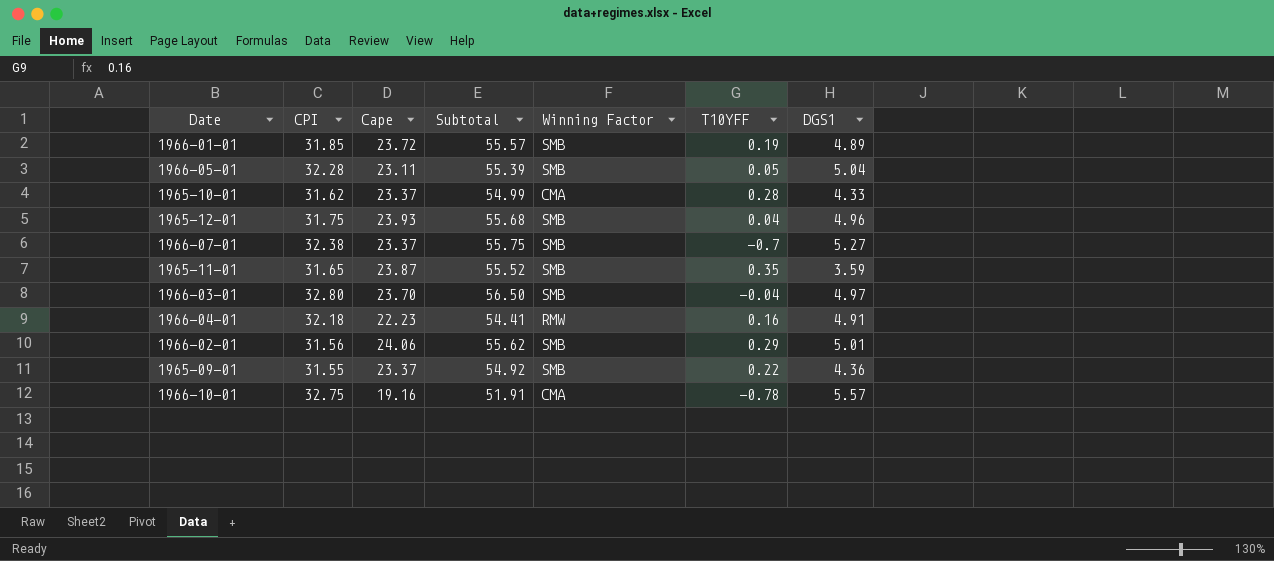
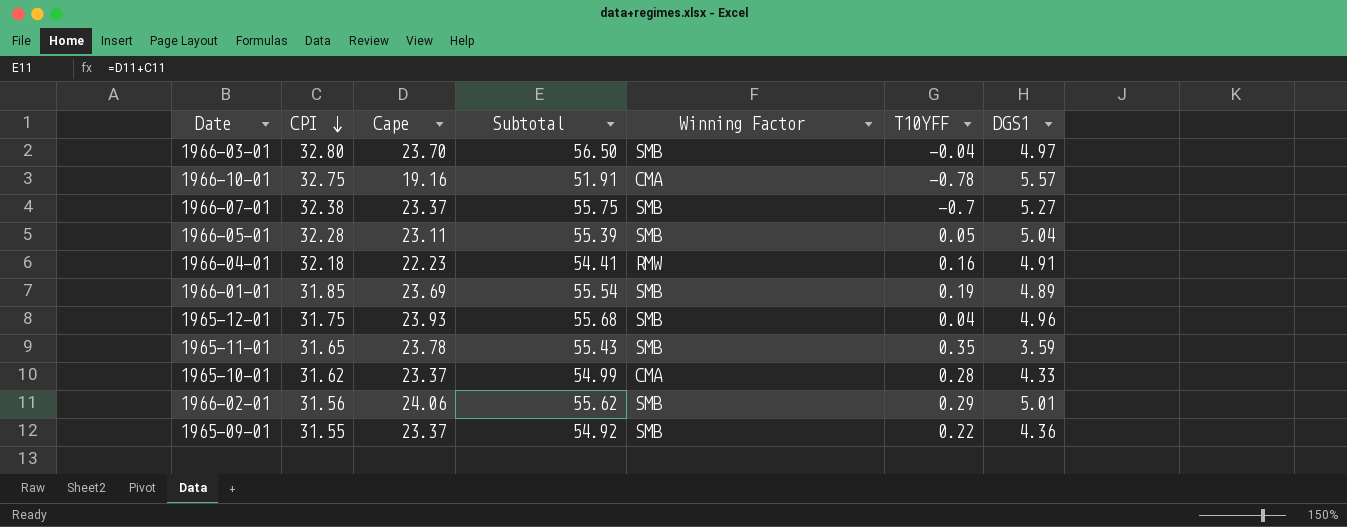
row order: none -> CPI descending
1966-01-01 | Cape: 23.72 -> 23.69
1966-01-01 | Subtotal: 55.57 -> 55.54
1965-11-01 | Cape: 23.87 -> 23.78
1965-11-01 | Subtotal: 55.52 -> 55.43

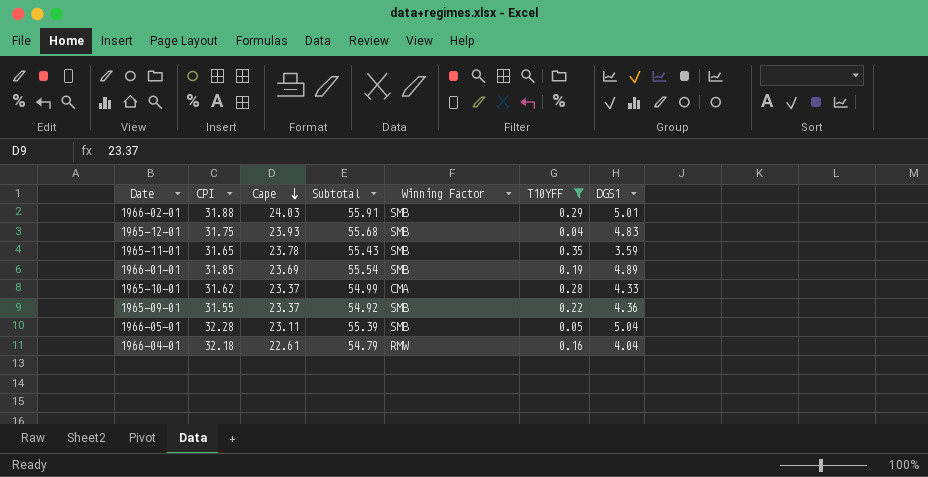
filter: none -> T10YFF >= 0.04
row order: CPI descending -> Cape descending
1966-02-01 | CPI: 31.56 -> 31.88
1966-02-01 | Cape: 24.06 -> 24.03
1966-02-01 | Subtotal: 55.62 -> 55.91
1965-12-01 | DGS1: 4.96 -> 4.83
1966-04-01 | Cape: 22.23 -> 22.61
1966-04-01 | Subtotal: 54.41 -> 54.79
1966-04-01 | DGS1: 4.91 -> 4.04

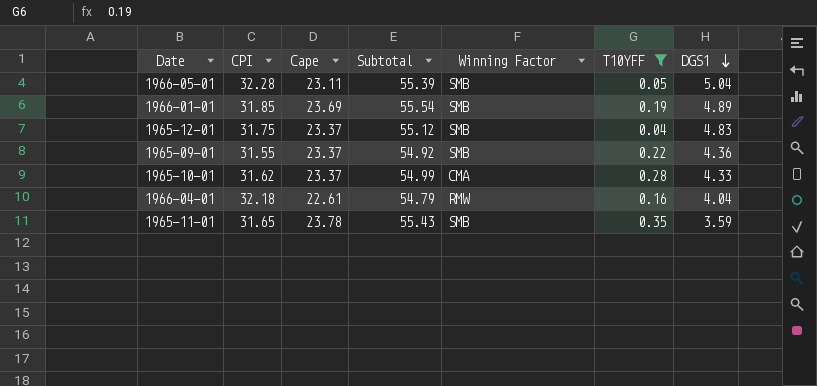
row order: Cape descending -> DGS1 descending
row 1966-02-01: 31.88 | 24.03 | 55.91 | SMB | 0.29 | 5.01 -> none
1965-12-01 | Cape: 23.93 -> 23.37
1965-12-01 | Subtotal: 55.68 -> 55.12

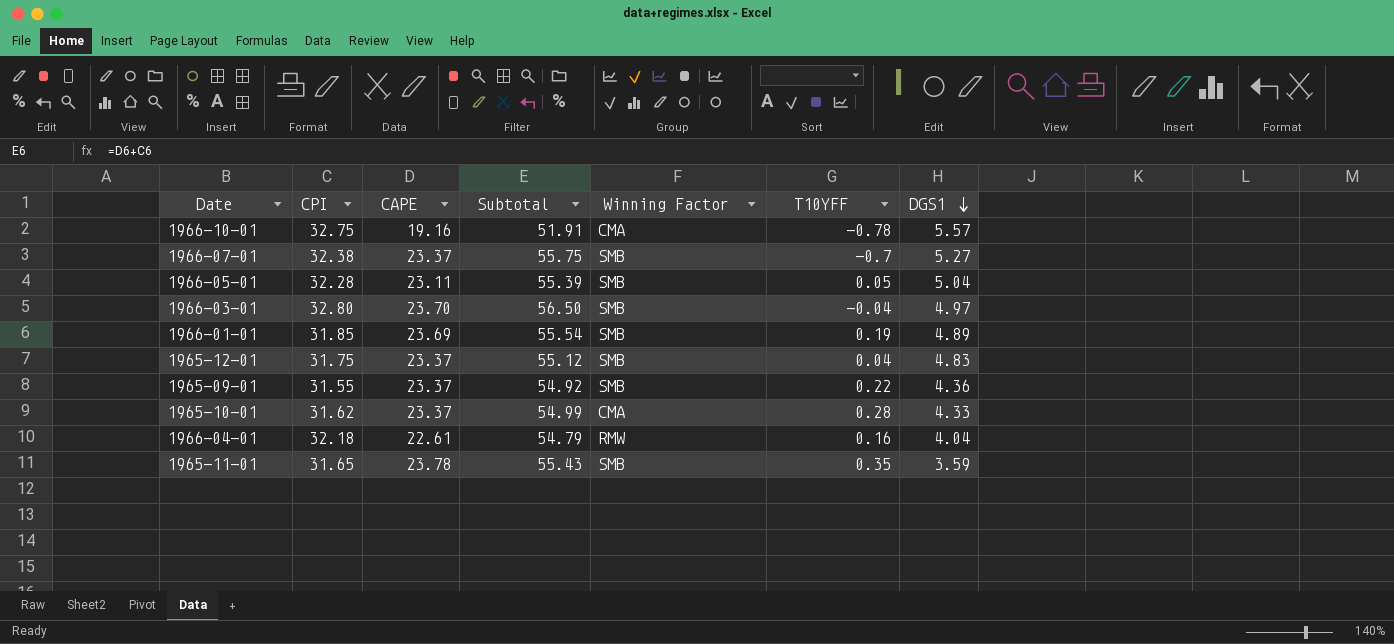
filter: T10YFF >= 0.04 -> none
column name: Cape -> CAPE

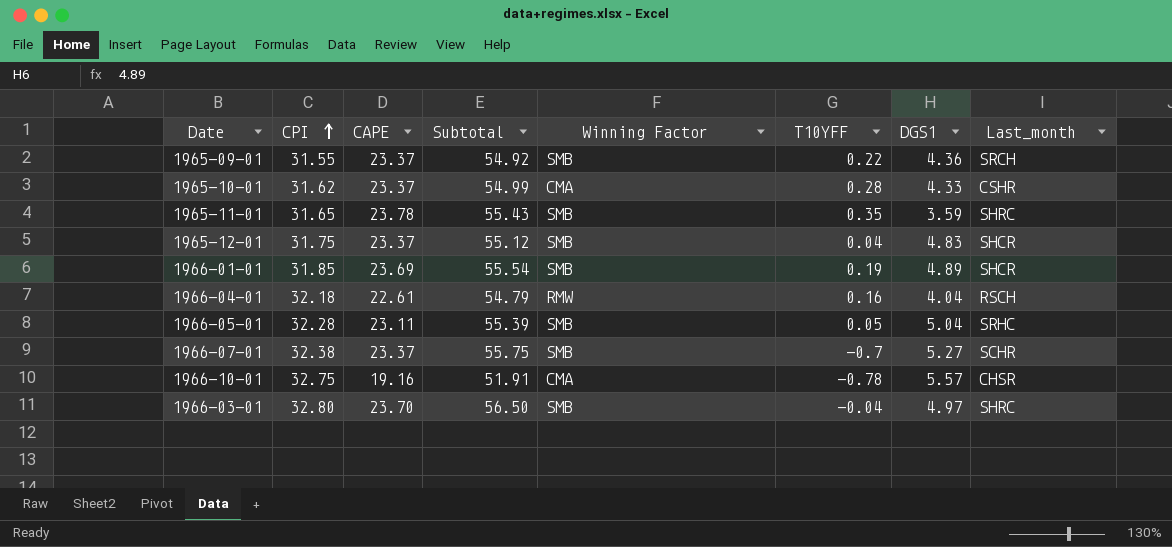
row order: DGS1 descending -> CPI ascending
column Last_month | position: none -> 8

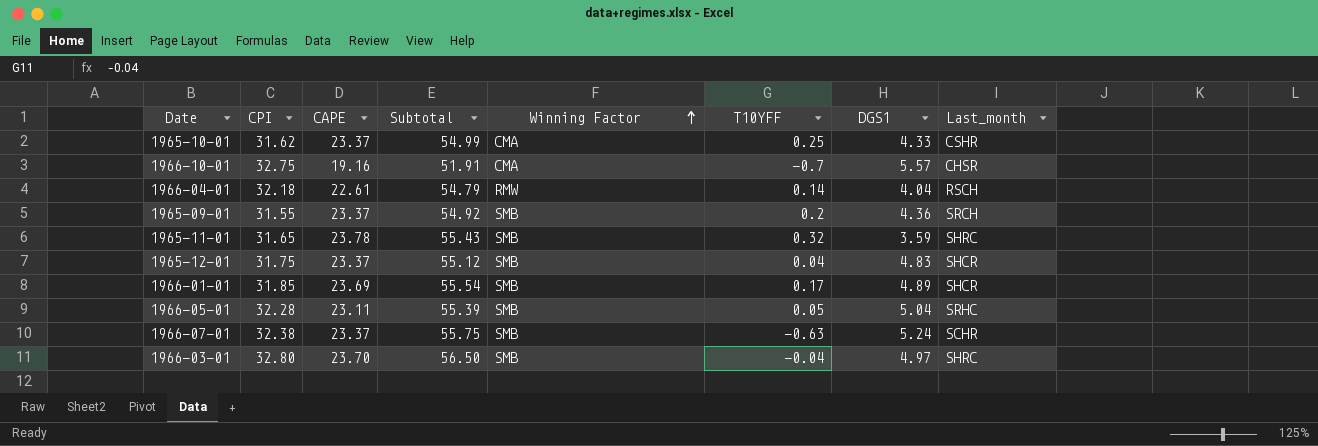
row order: CPI ascending -> Winning Factor ascending
1965-10-01 | T10YFF: 0.28 -> 0.25
1966-10-01 | T10YFF: -0.78 -> -0.7
1966-04-01 | T10YFF: 0.16 -> 0.14
1965-09-01 | T10YFF: 0.22 -> 0.2
1965-11-01 | T10YFF: 0.35 -> 0.32
1966-01-01 | T10YFF: 0.19 -> 0.17
1966-07-01 | T10YFF: -0.7 -> -0.63
1966-07-01 | DGS1: 5.27 -> 5.24

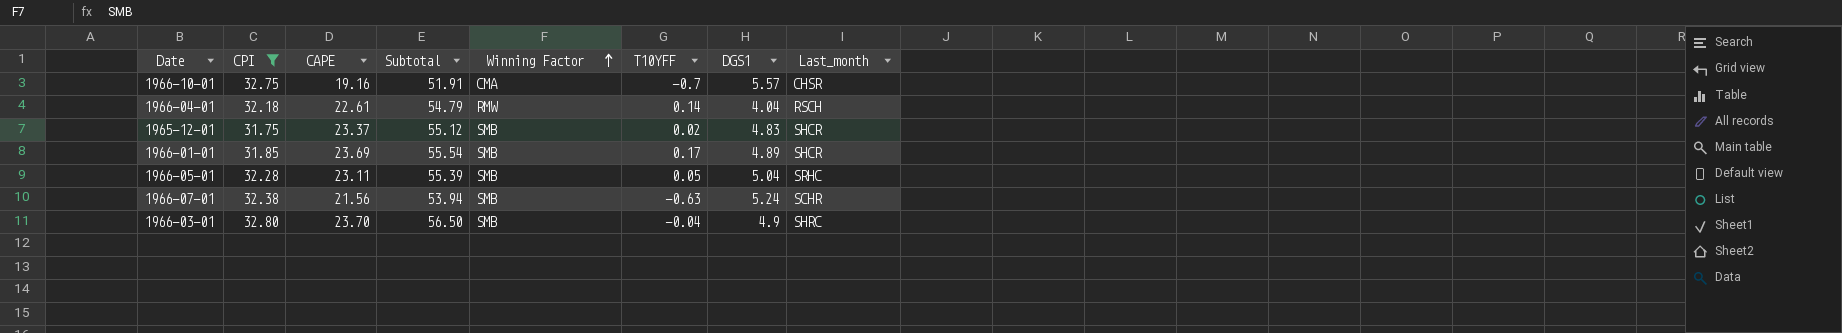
filter: none -> CPI >= 31.75
1965-12-01 | T10YFF: 0.04 -> 0.02
1966-07-01 | CAPE: 23.37 -> 21.56
1966-07-01 | Subtotal: 55.75 -> 53.94
1966-03-01 | DGS1: 4.97 -> 4.9

